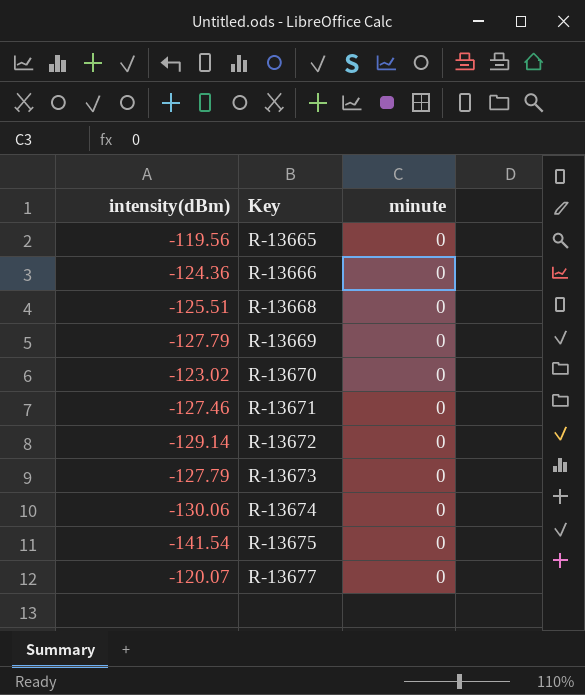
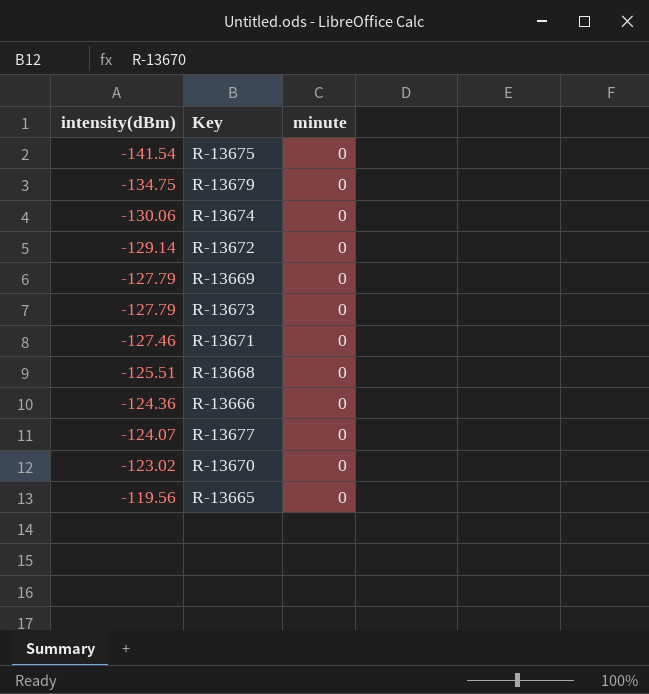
row order: Key ascending -> intensity(dBm) ascending
row R-13679: none -> -134.75 | 0
R-13677 | intensity(dBm): -120.07 -> -124.07

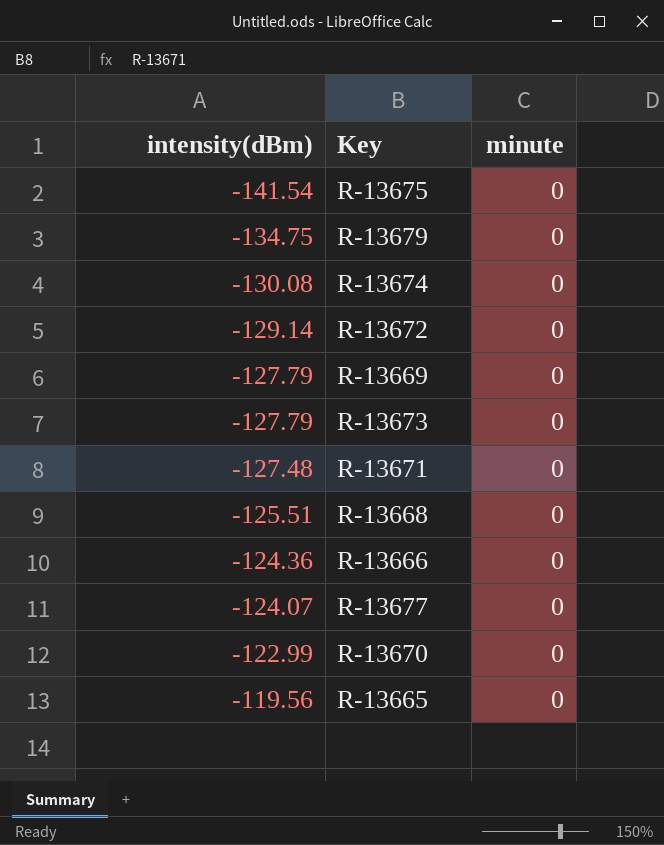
R-13674 | intensity(dBm): -130.06 -> -130.08
R-13671 | intensity(dBm): -127.46 -> -127.48
R-13670 | intensity(dBm): -123.02 -> -122.99

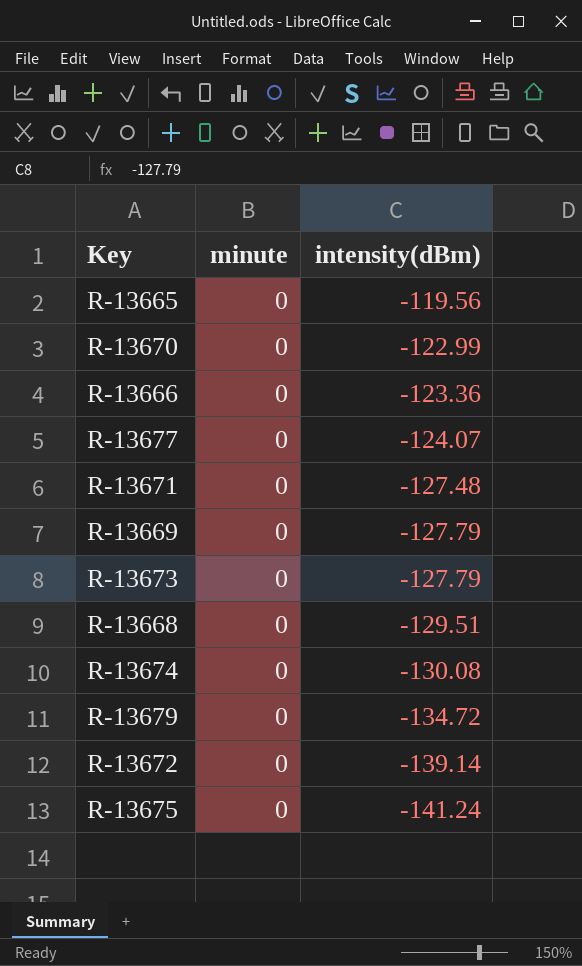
row order: intensity(dBm) ascending -> intensity(dBm) descending
column intensity(dBm) | position: 1 -> 3
R-13666 | intensity(dBm): -124.36 -> -123.36
R-13668 | intensity(dBm): -125.51 -> -129.51
R-13679 | intensity(dBm): -134.75 -> -134.72
R-13672 | intensity(dBm): -129.14 -> -139.14
R-13675 | intensity(dBm): -141.54 -> -141.24

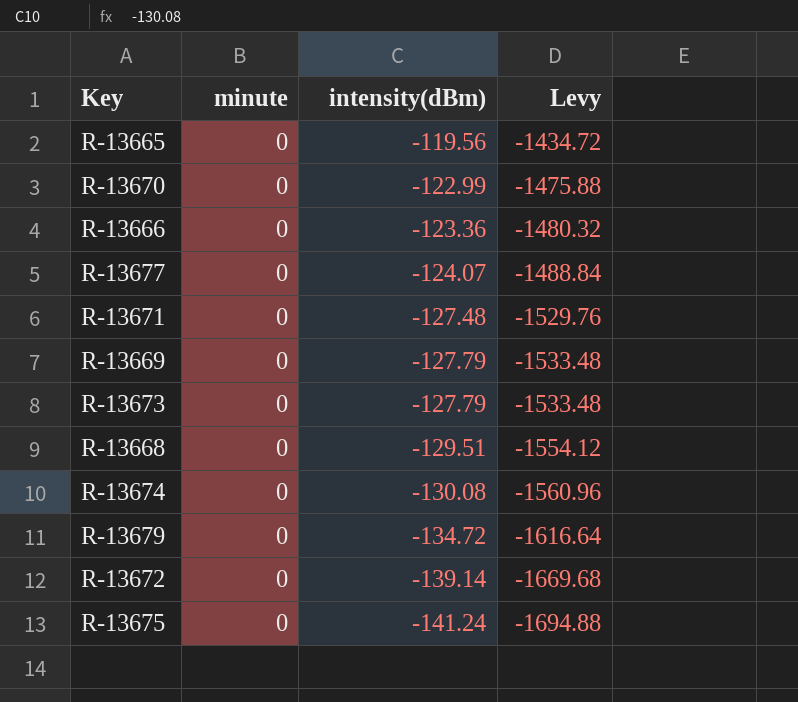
column Levy | formula: none -> [intensity(dBm)] * 12

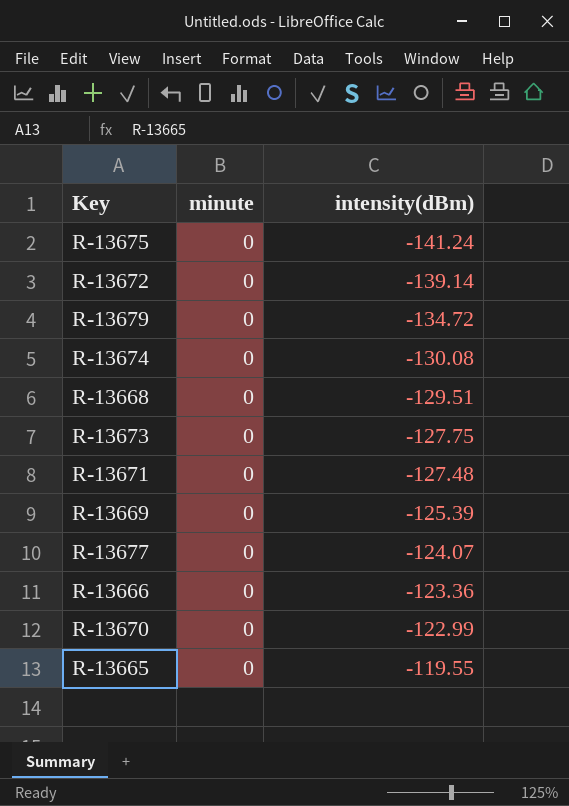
row order: intensity(dBm) descending -> intensity(dBm) ascending
column Levy | formula: [intensity(dBm)] * 12 -> none
R-13673 | intensity(dBm): -127.79 -> -127.75
R-13669 | intensity(dBm): -127.79 -> -125.39
R-13665 | intensity(dBm): -119.56 -> -119.55

